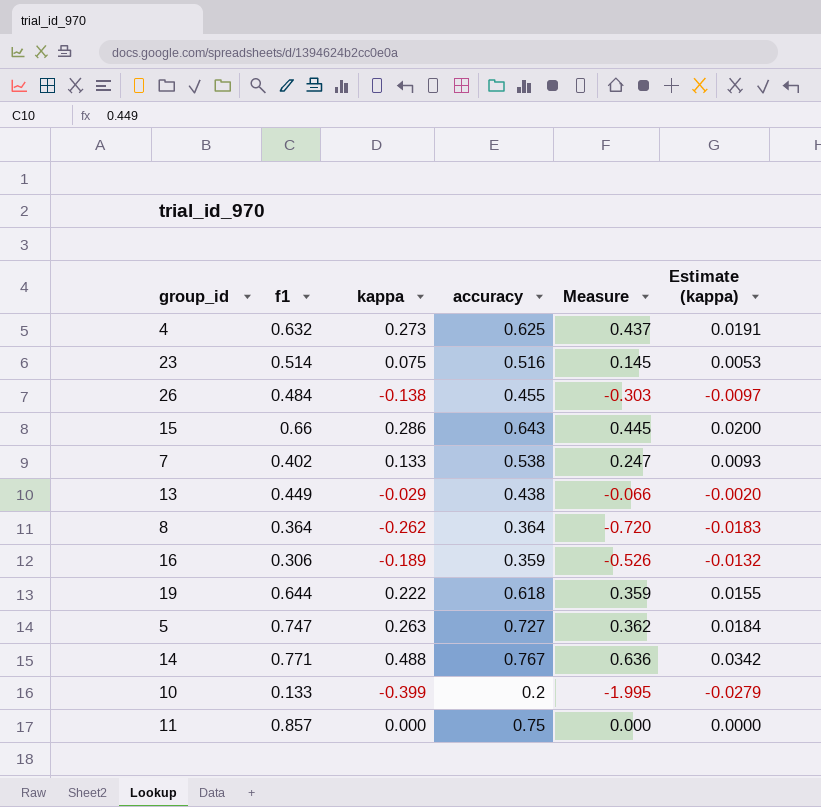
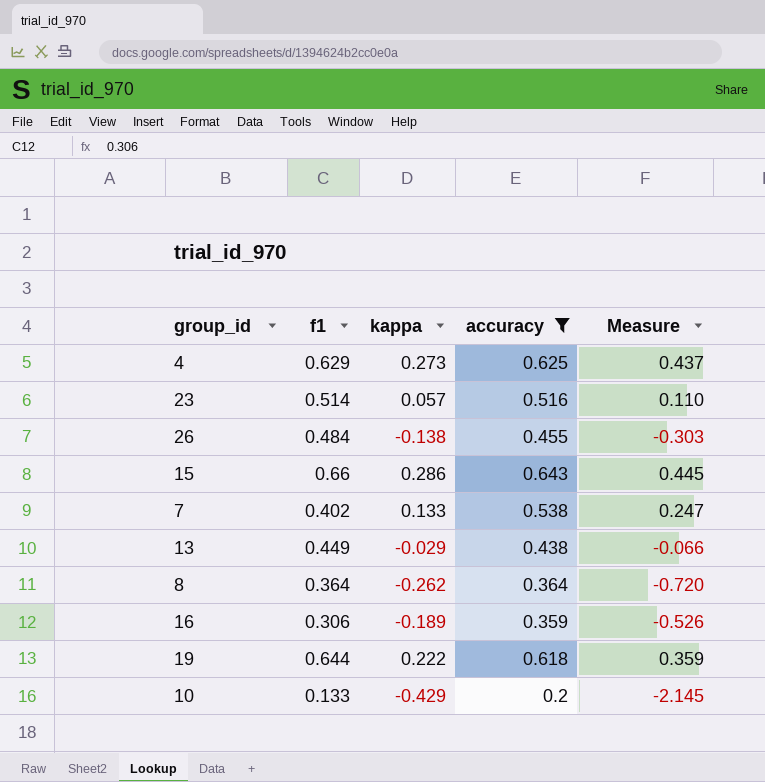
filter: none -> accuracy <= 0.643
column Estimate (kappa) | formula: [kappa] * 0.07 -> none
4 | f1: 0.632 -> 0.629
23 | kappa: 0.075 -> 0.057
23 | Measure: 0.145 -> 0.110
10 | kappa: -0.399 -> -0.429
10 | Measure: -1.995 -> -2.145

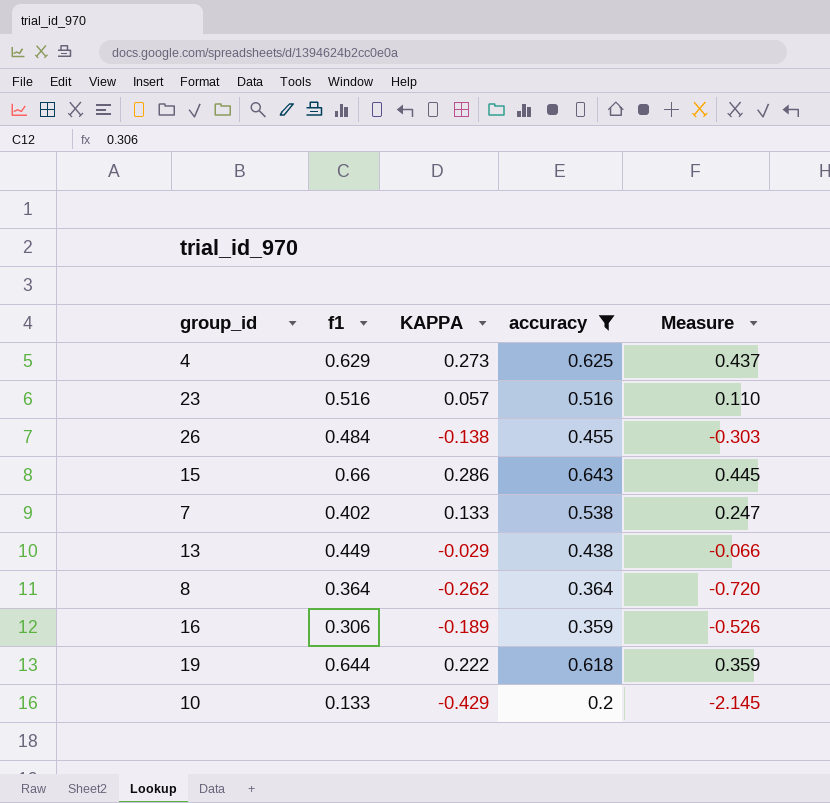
column name: kappa -> KAPPA
23 | f1: 0.514 -> 0.516

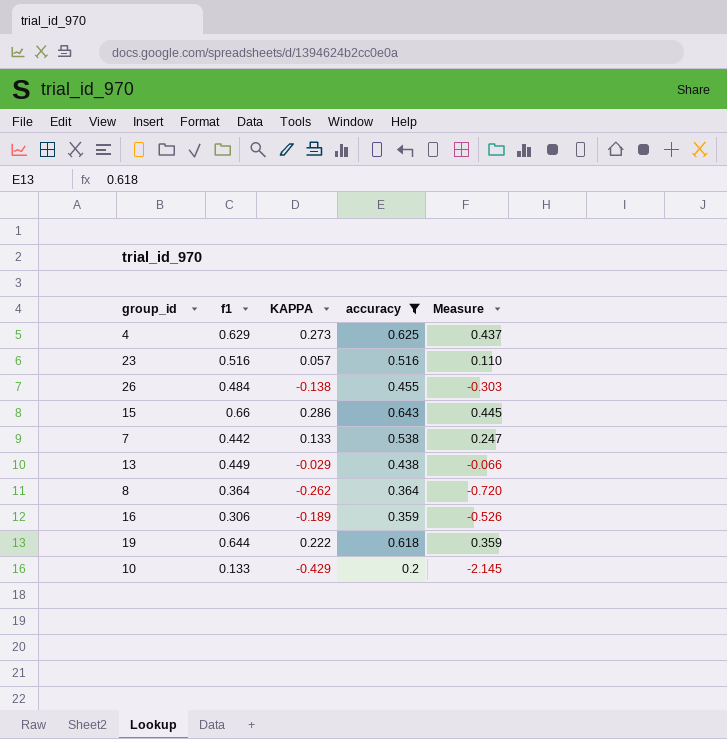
7 | f1: 0.402 -> 0.442

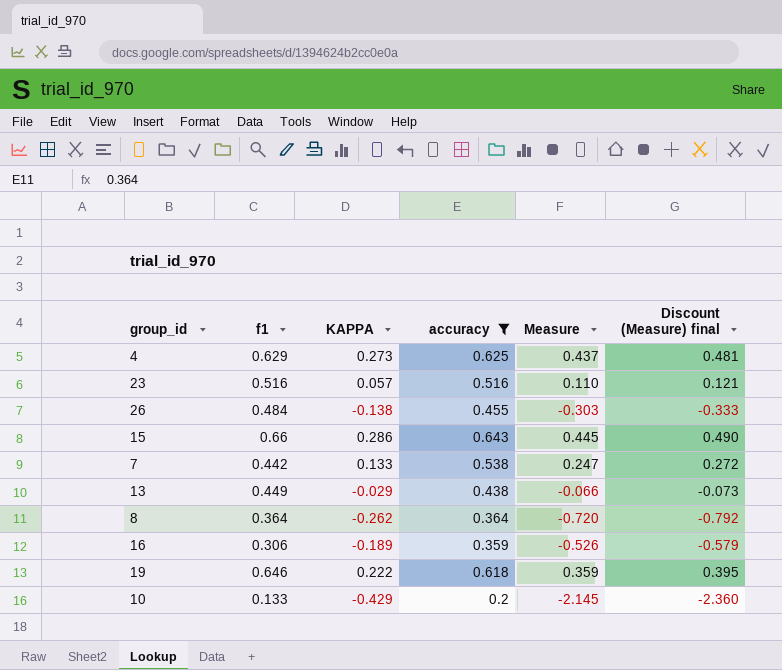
column Discount (Measure) final | formula: none -> [Measure] * 1.1
19 | f1: 0.644 -> 0.646

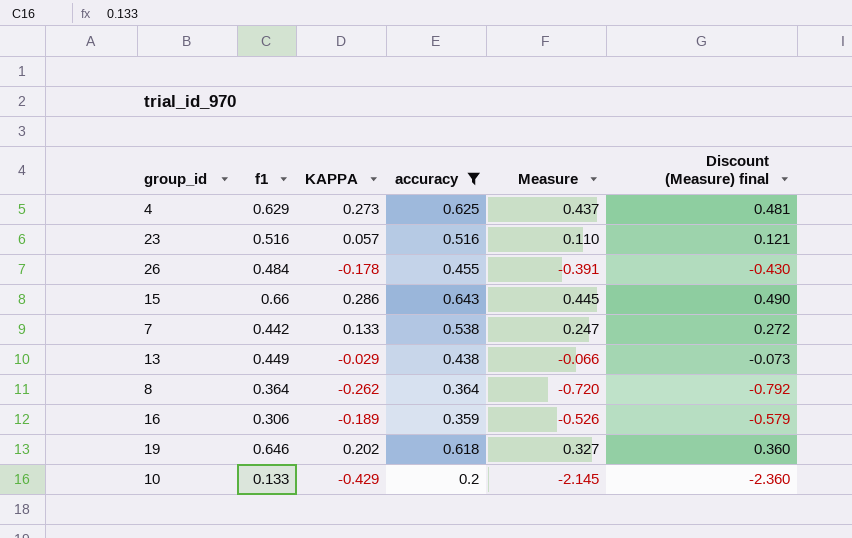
26 | KAPPA: -0.138 -> -0.178
26 | Measure: -0.303 -> -0.391
26 | Discount (Measure) final: -0.333 -> -0.430
19 | KAPPA: 0.222 -> 0.202
19 | Measure: 0.359 -> 0.327
19 | Discount (Measure) final: 0.395 -> 0.360

